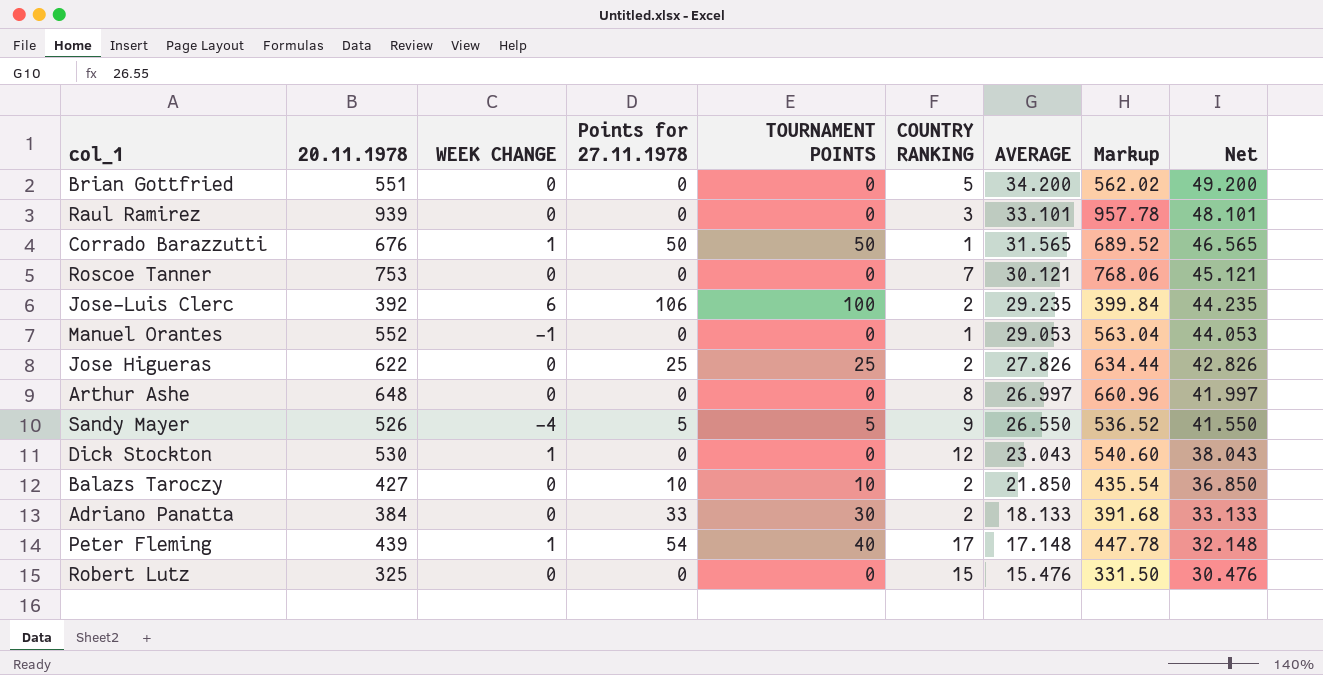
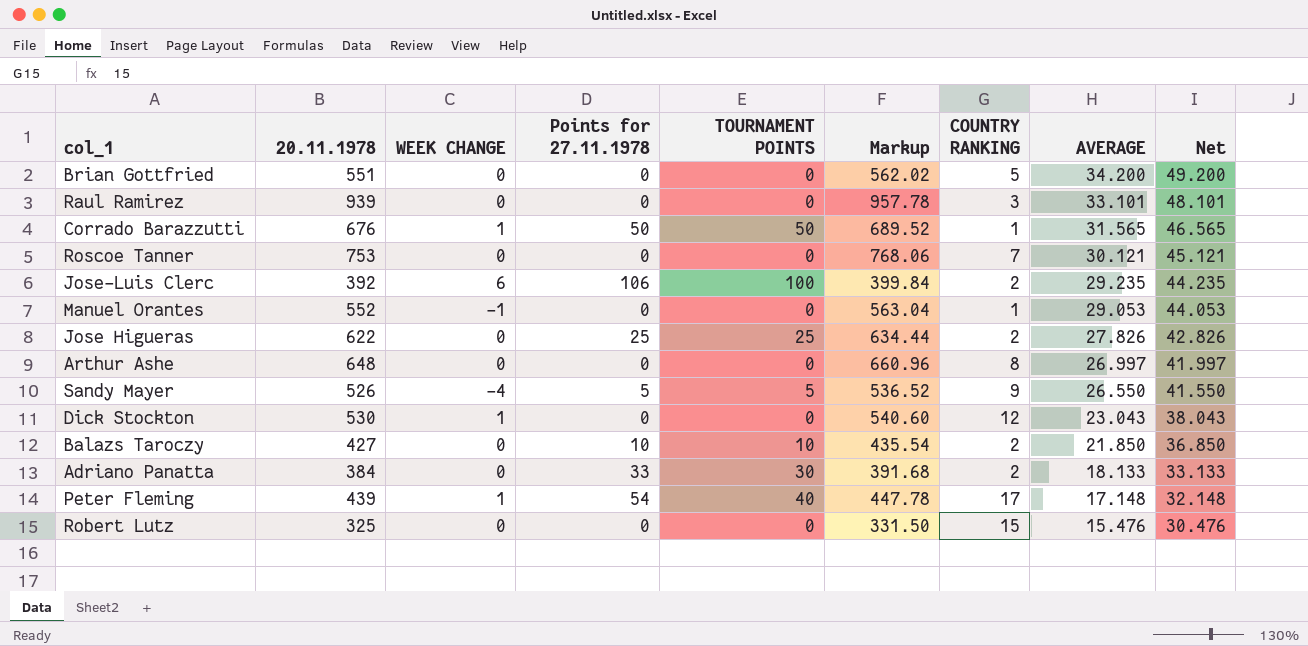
column Markup | position: 8 -> 6

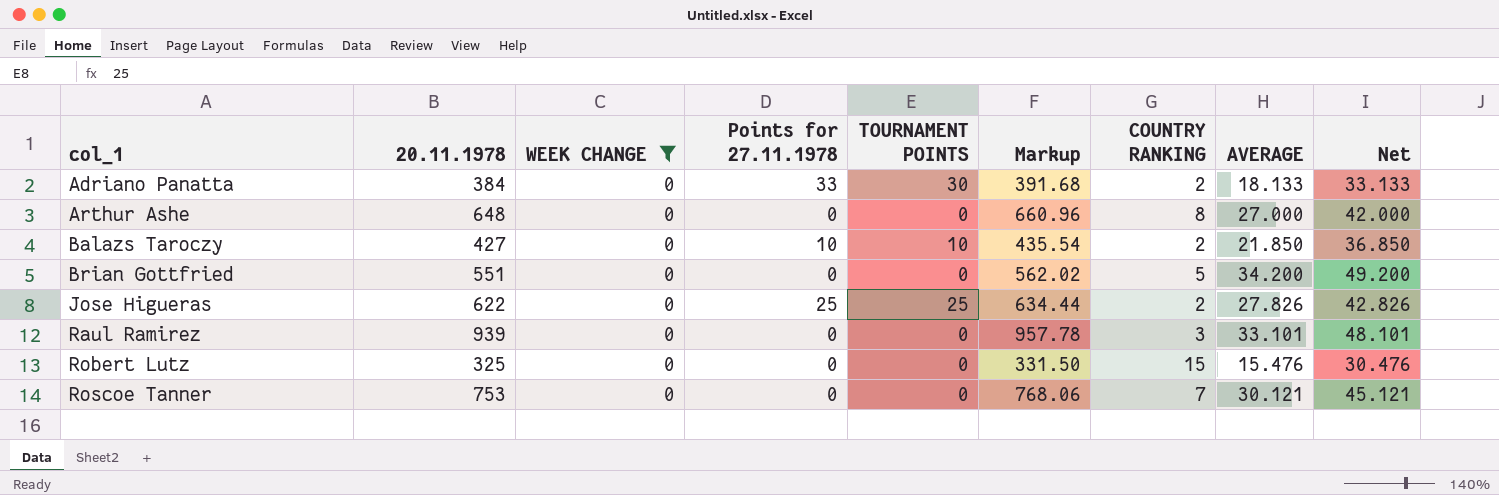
filter: none -> WEEK CHANGE = 0
row order: AVERAGE descending -> col_1 ascending
Arthur Ashe | AVERAGE: 26.997 -> 27.000
Arthur Ashe | Net: 41.997 -> 42.000

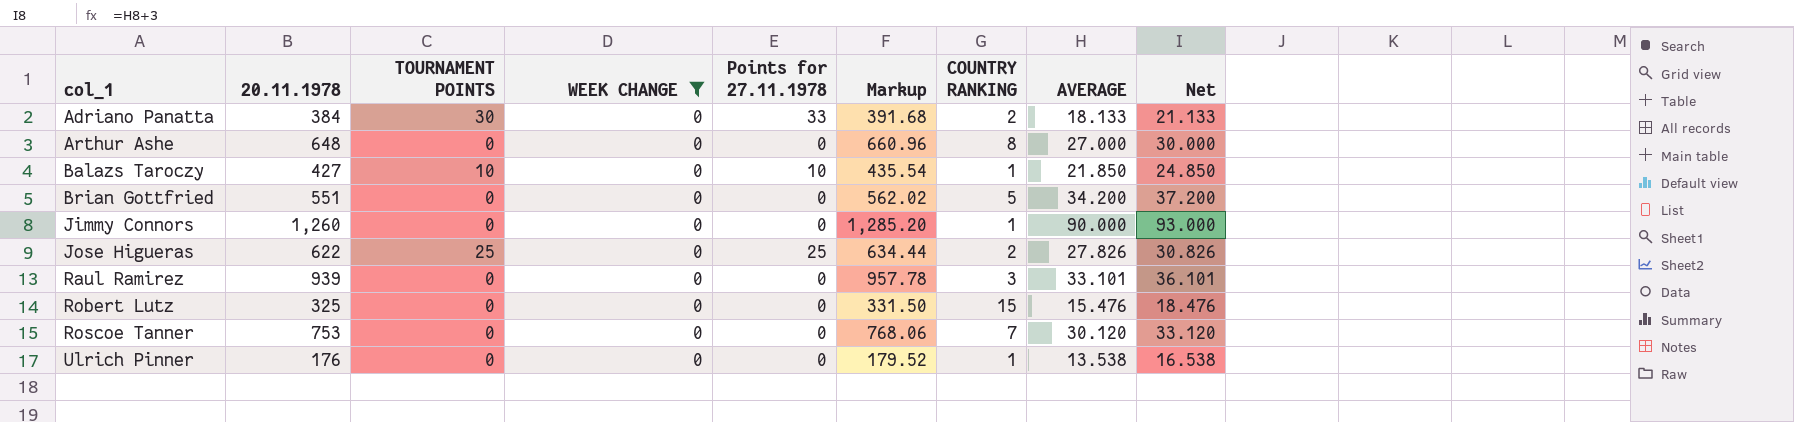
column TOURNAMENT POINTS | position: 5 -> 3
column Net | formula: [AVERAGE] + 15 -> [AVERAGE] + 3
Balazs Taroczy | COUNTRY RANKING: 2 -> 1
row Jimmy Connors: none -> 1,260 | 0 | 0 | 0 | 1,285.20 | 1 | 90.000 | 93.000
Roscoe Tanner | AVERAGE: 30.121 -> 30.120
row Ulrich Pinner: none -> 176 | 0 | 0 | 0 | 179.52 | 1 | 13.538 | 16.538

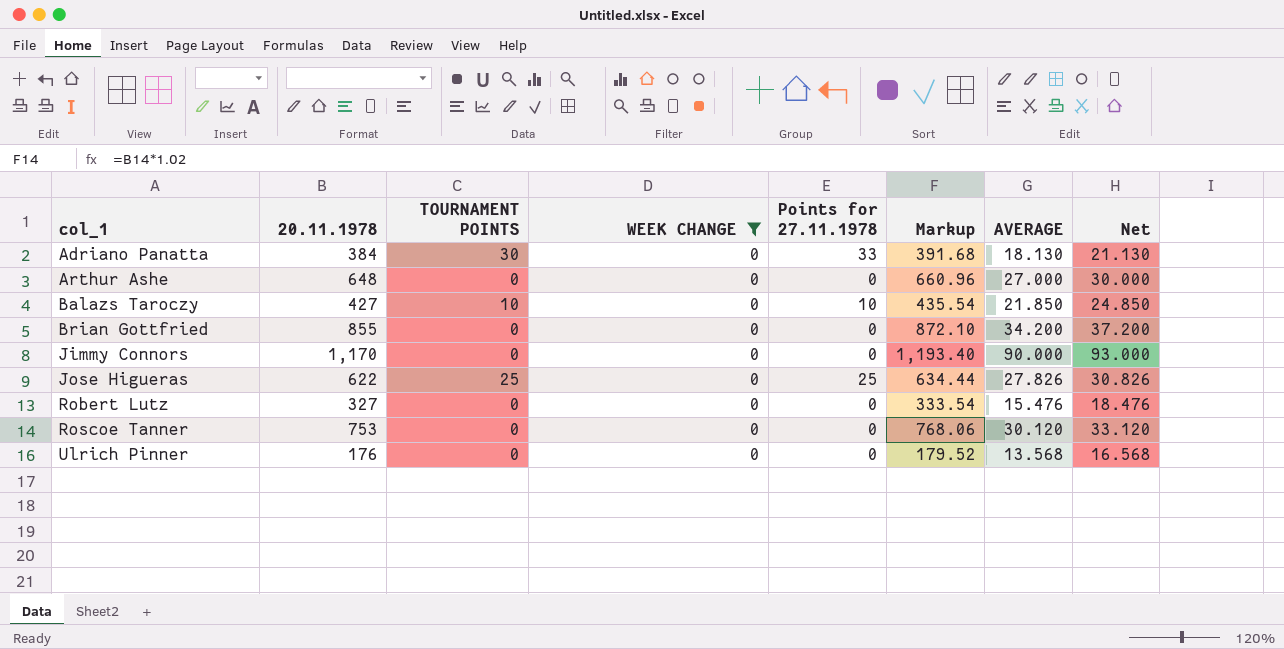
column COUNTRY RANKING | position: 7 -> none
row Raul Ramirez: 939 | 0 | 0 | 0 | 957.78 | 3 | 33.101 | 36.101 -> none
Adriano Panatta | AVERAGE: 18.133 -> 18.130
Adriano Panatta | Net: 21.133 -> 21.130
Brian Gottfried | 20.11.1978: 551 -> 855
Brian Gottfried | Markup: 562.02 -> 872.10
Jimmy Connors | 20.11.1978: 1,260 -> 1,170
Jimmy Connors | Markup: 1,285.20 -> 1,193.40
Robert Lutz | 20.11.1978: 325 -> 327
Robert Lutz | Markup: 331.50 -> 333.54
Ulrich Pinner | AVERAGE: 13.538 -> 13.568
Ulrich Pinner | Net: 16.538 -> 16.568

